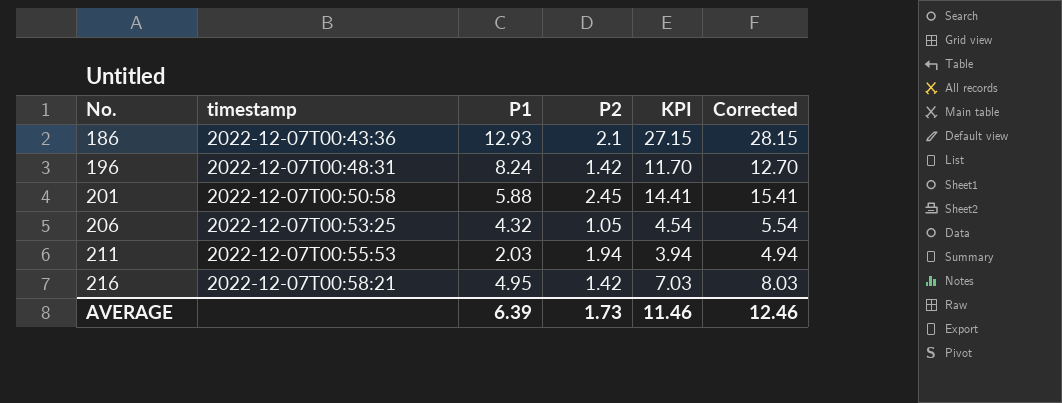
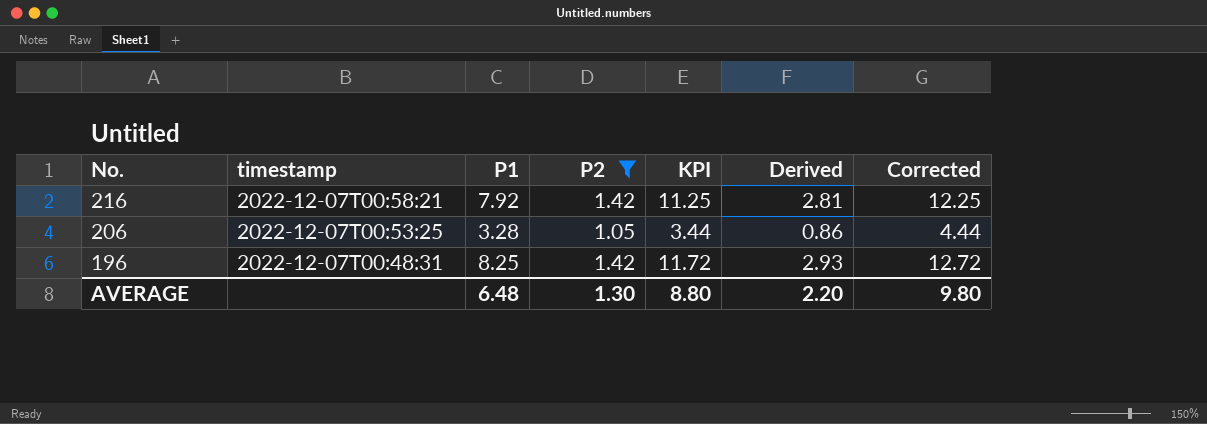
filter: none -> P2 <= 1.42
row order: No. ascending -> No. descending
column Derived | formula: none -> [KPI] * 0.25
216 | P1: 4.95 -> 7.92
216 | KPI: 7.03 -> 11.25
216 | Corrected: 8.03 -> 12.25
206 | P1: 4.32 -> 3.28
206 | KPI: 4.54 -> 3.44
206 | Corrected: 5.54 -> 4.44
196 | P1: 8.24 -> 8.25
196 | KPI: 11.70 -> 11.72
196 | Corrected: 12.70 -> 12.72
AVERAGE | P1: 6.39 -> 6.48
AVERAGE | P2: 1.73 -> 1.30
AVERAGE | KPI: 11.46 -> 8.80
AVERAGE | Corrected: 12.46 -> 9.80

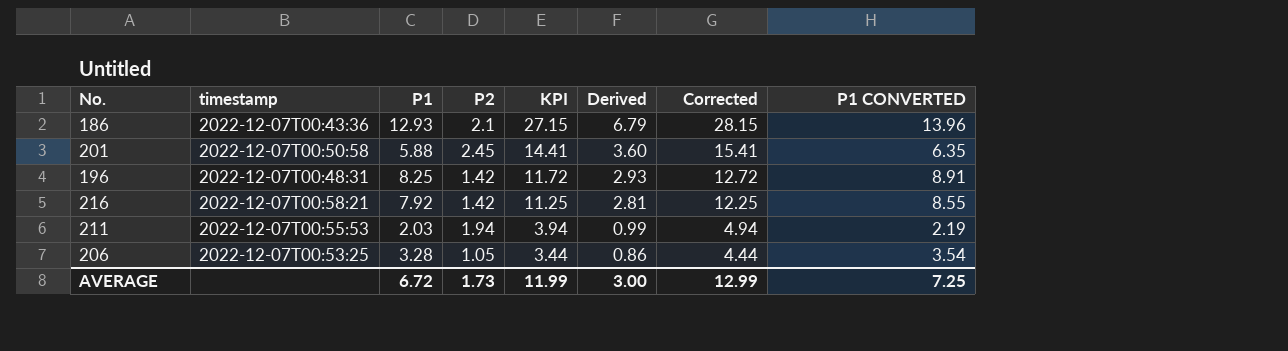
filter: P2 <= 1.42 -> none
row order: No. descending -> KPI descending
column P1 CONVERTED | formula: none -> [P1] * 1.08
AVERAGE | P1: 6.48 -> 6.72
AVERAGE | P2: 1.30 -> 1.73
AVERAGE | KPI: 8.80 -> 11.99
AVERAGE | Derived: 2.20 -> 3.00
AVERAGE | Corrected: 9.80 -> 12.99

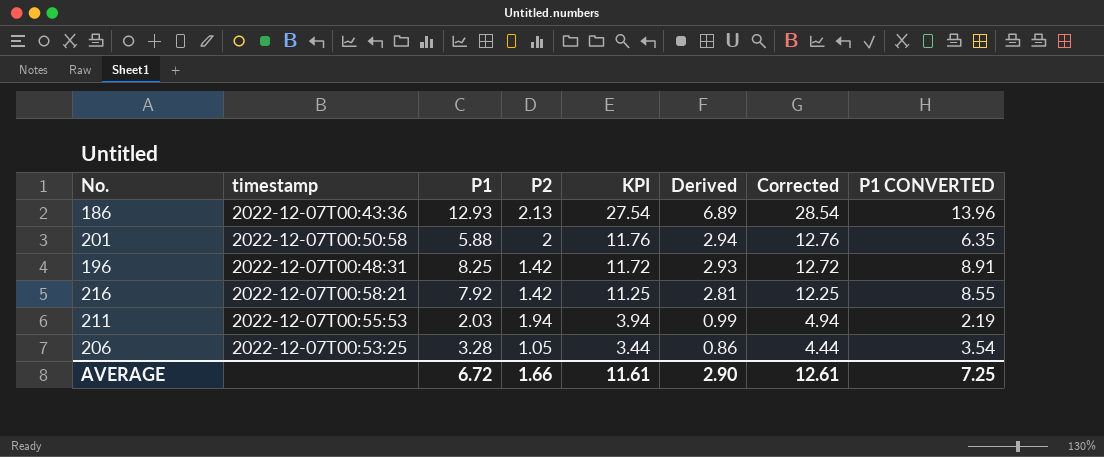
186 | P2: 2.1 -> 2.13
186 | KPI: 27.15 -> 27.54
186 | Derived: 6.79 -> 6.89
186 | Corrected: 28.15 -> 28.54
201 | P2: 2.45 -> 2
201 | KPI: 14.41 -> 11.76
201 | Derived: 3.60 -> 2.94
201 | Corrected: 15.41 -> 12.76
AVERAGE | P2: 1.73 -> 1.66
AVERAGE | KPI: 11.99 -> 11.61
AVERAGE | Derived: 3.00 -> 2.90
AVERAGE | Corrected: 12.99 -> 12.61

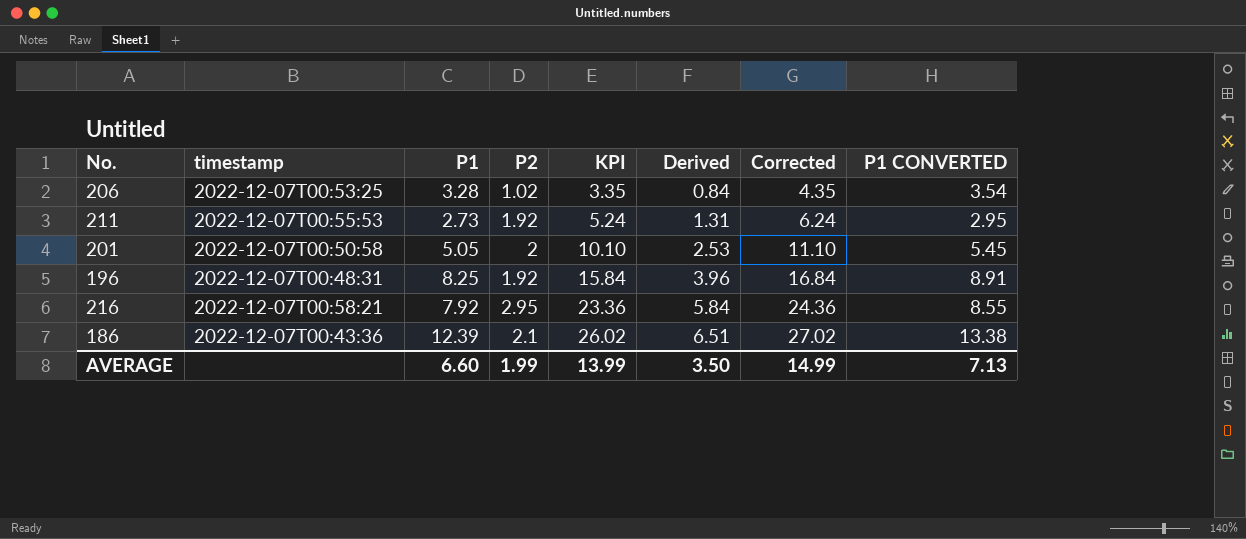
row order: KPI descending -> KPI ascending
206 | P2: 1.05 -> 1.02
206 | KPI: 3.44 -> 3.35
206 | Derived: 0.86 -> 0.84
206 | Corrected: 4.44 -> 4.35
211 | P1: 2.03 -> 2.73
211 | P2: 1.94 -> 1.92
211 | KPI: 3.94 -> 5.24
211 | Derived: 0.99 -> 1.31
211 | Corrected: 4.94 -> 6.24
211 | P1 CONVERTED: 2.19 -> 2.95
201 | P1: 5.88 -> 5.05
201 | KPI: 11.76 -> 10.10
201 | Derived: 2.94 -> 2.53
201 | Corrected: 12.76 -> 11.10
201 | P1 CONVERTED: 6.35 -> 5.45
196 | P2: 1.42 -> 1.92
196 | KPI: 11.72 -> 15.84
196 | Derived: 2.93 -> 3.96
196 | Corrected: 12.72 -> 16.84
216 | P2: 1.42 -> 2.95
216 | KPI: 11.25 -> 23.36
216 | Derived: 2.81 -> 5.84
216 | Corrected: 12.25 -> 24.36
186 | P1: 12.93 -> 12.39
186 | P2: 2.13 -> 2.1
186 | KPI: 27.54 -> 26.02
186 | Derived: 6.89 -> 6.51
186 | Corrected: 28.54 -> 27.02
186 | P1 CONVERTED: 13.96 -> 13.38
AVERAGE | P1: 6.72 -> 6.60
AVERAGE | P2: 1.66 -> 1.99
AVERAGE | KPI: 11.61 -> 13.99
AVERAGE | Derived: 2.90 -> 3.50
AVERAGE | Corrected: 12.61 -> 14.99
AVERAGE | P1 CONVERTED: 7.25 -> 7.13

